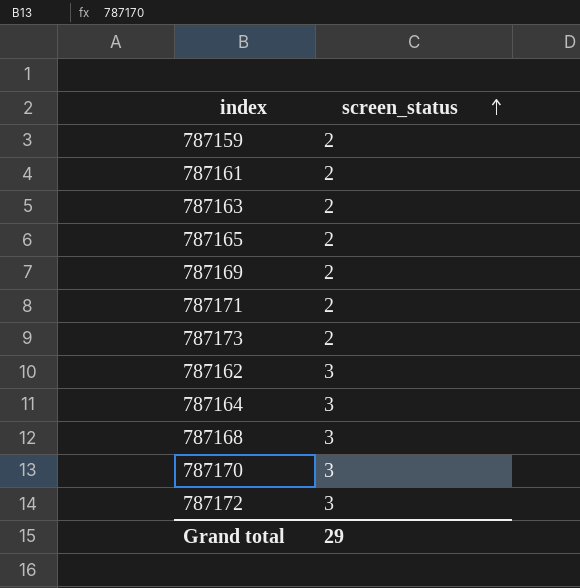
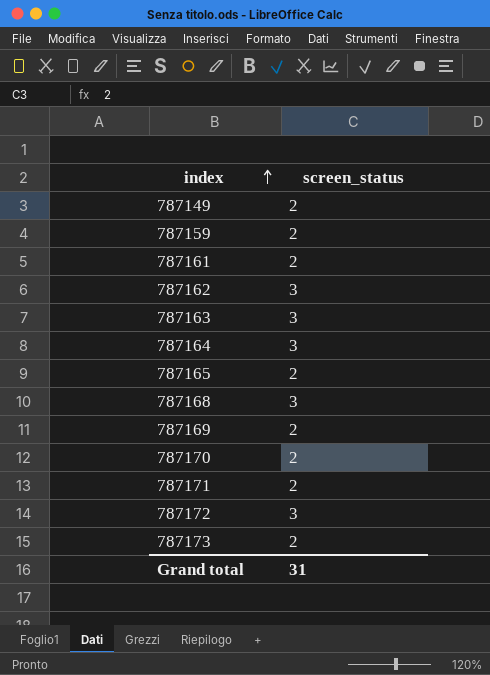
row order: screen_status ascending -> index ascending
row 787149: none -> 2
787163 | screen_status: 2 -> 3
787170 | screen_status: 3 -> 2
Grand total | screen_status: 29 -> 31

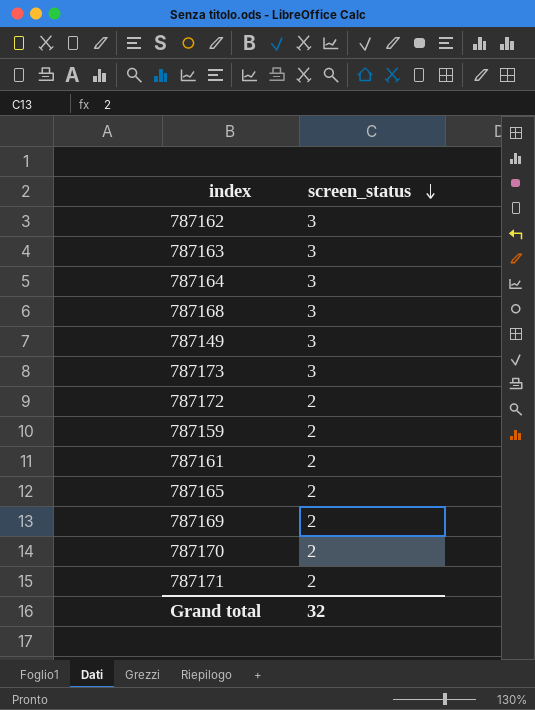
row order: index ascending -> screen_status descending
787149 | screen_status: 2 -> 3
787173 | screen_status: 2 -> 3
787172 | screen_status: 3 -> 2
Grand total | screen_status: 31 -> 32

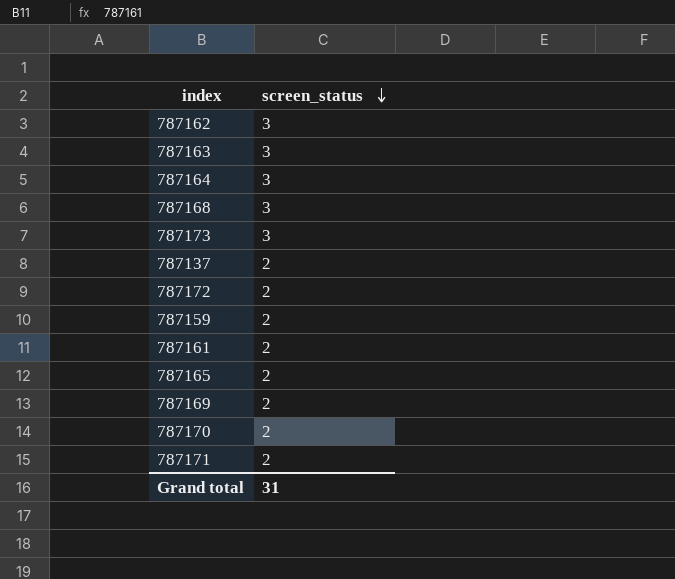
row 787149: 3 -> none
row 787137: none -> 2
Grand total | screen_status: 32 -> 31

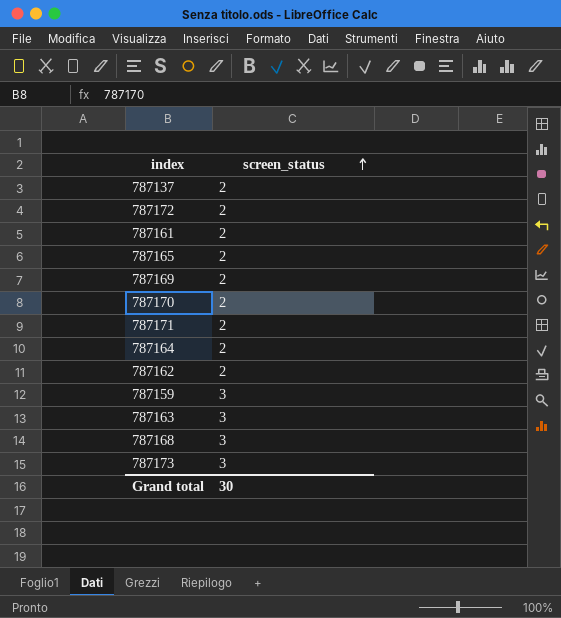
row order: screen_status descending -> screen_status ascending
787164 | screen_status: 3 -> 2
787162 | screen_status: 3 -> 2
787159 | screen_status: 2 -> 3
Grand total | screen_status: 31 -> 30

